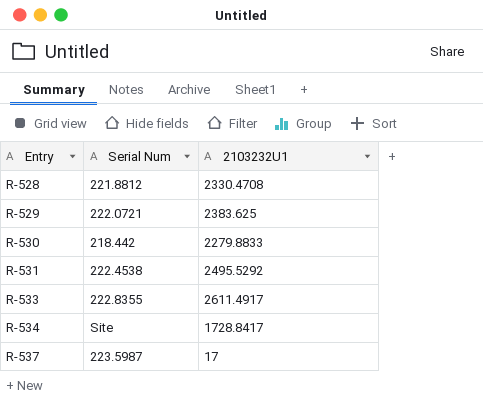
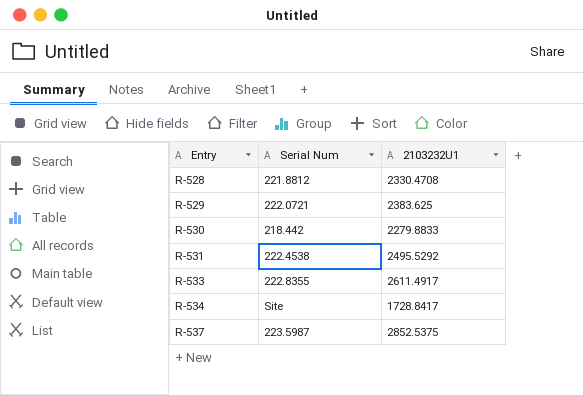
R-537 | 2103232U1: 17 -> 2852.5375

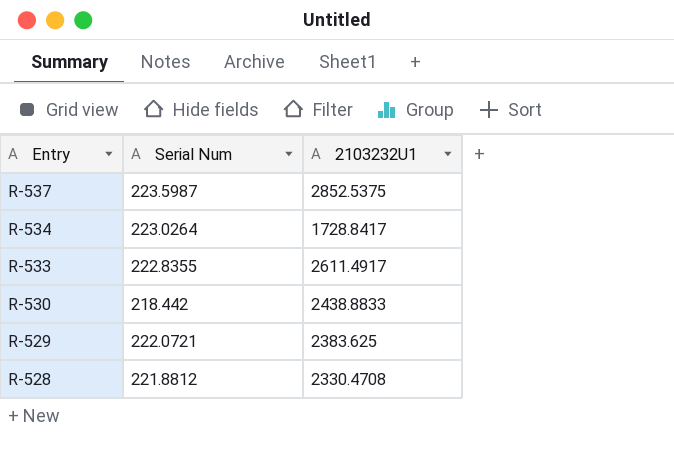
row order: Entry ascending -> Entry descending
row R-531: 222.4538 | 2495.5292 -> none
R-534 | Serial Num: Site -> 223.0264
R-530 | 2103232U1: 2279.8833 -> 2438.8833

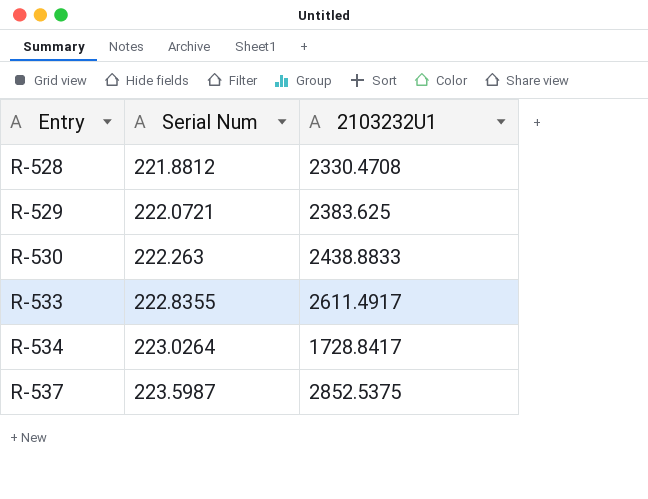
row order: Entry descending -> Entry ascending
R-530 | Serial Num: 218.442 -> 222.263

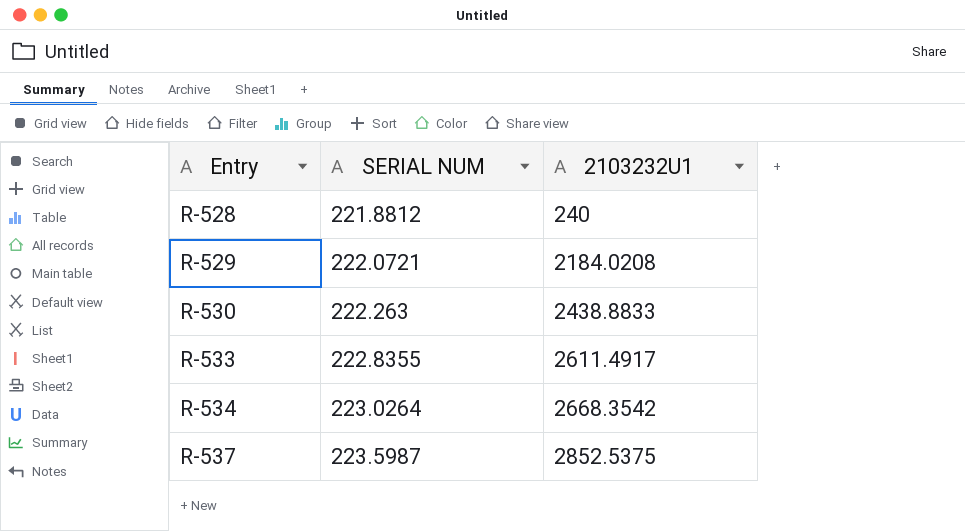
column name: Serial Num -> SERIAL NUM
R-528 | 2103232U1: 2330.4708 -> 240
R-529 | 2103232U1: 2383.625 -> 2184.0208
R-534 | 2103232U1: 1728.8417 -> 2668.3542

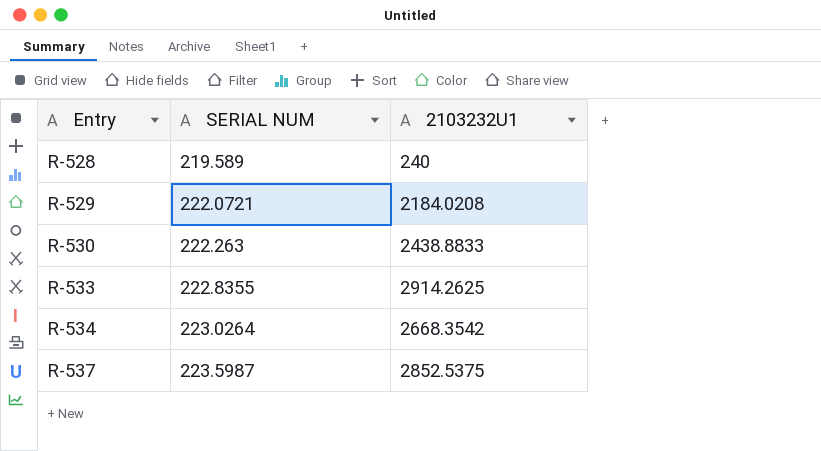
R-528 | SERIAL NUM: 221.8812 -> 219.589
R-533 | 2103232U1: 2611.4917 -> 2914.2625

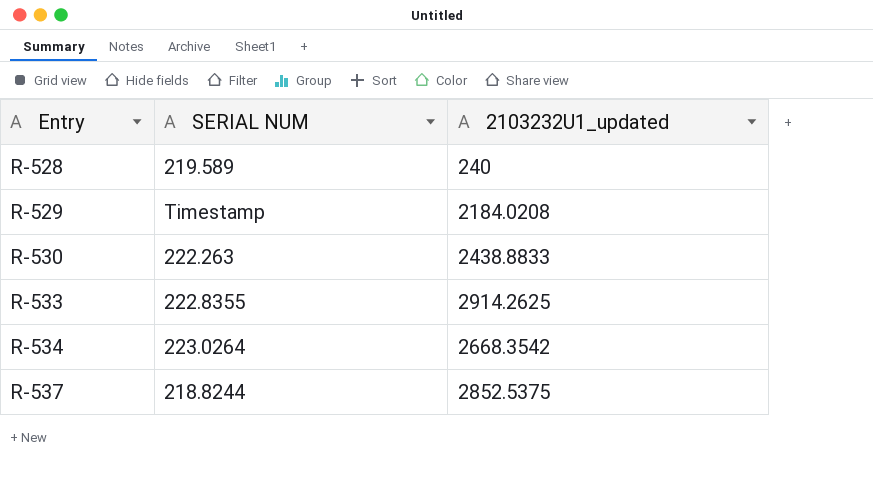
column name: 2103232U1 -> 2103232U1_updated
R-529 | SERIAL NUM: 222.0721 -> Timestamp
R-537 | SERIAL NUM: 223.5987 -> 218.8244

